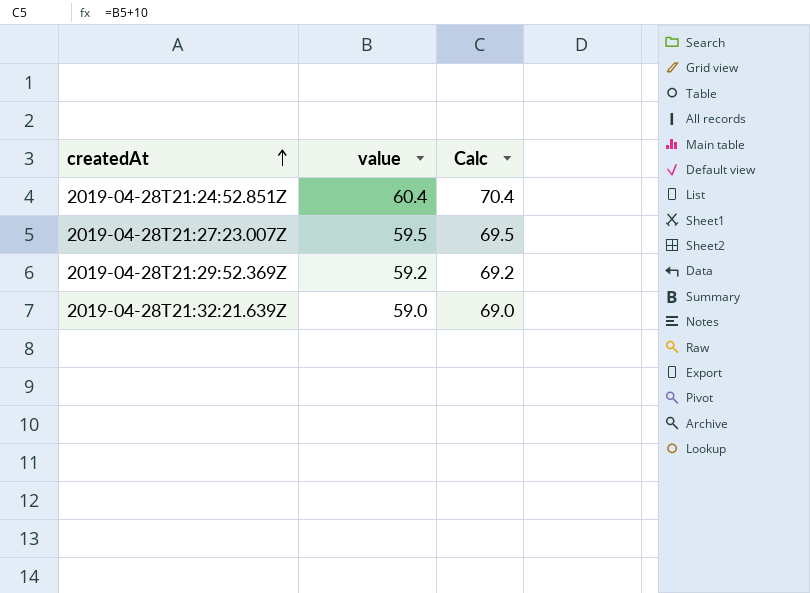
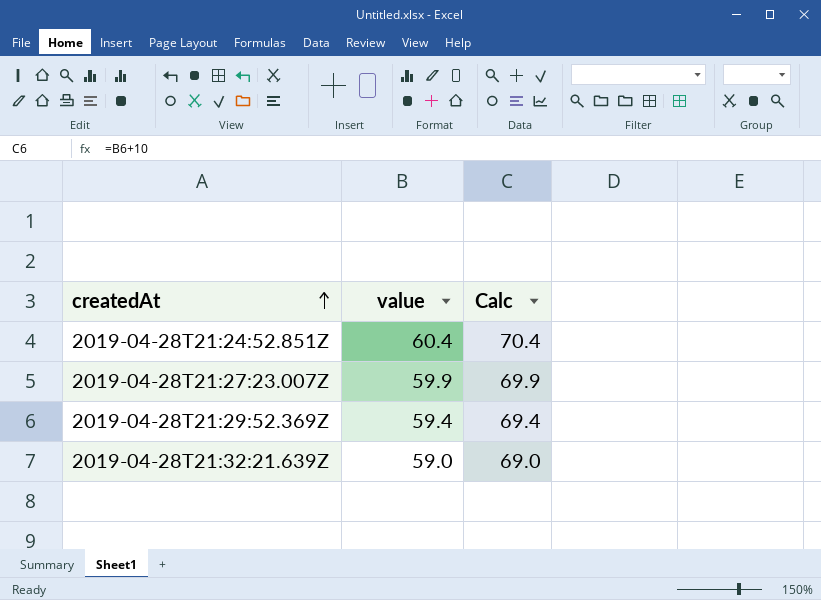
2019-04-28T21:27:23.007Z | value: 59.5 -> 59.9
2019-04-28T21:27:23.007Z | Calc: 69.5 -> 69.9
2019-04-28T21:29:52.369Z | value: 59.2 -> 59.4
2019-04-28T21:29:52.369Z | Calc: 69.2 -> 69.4

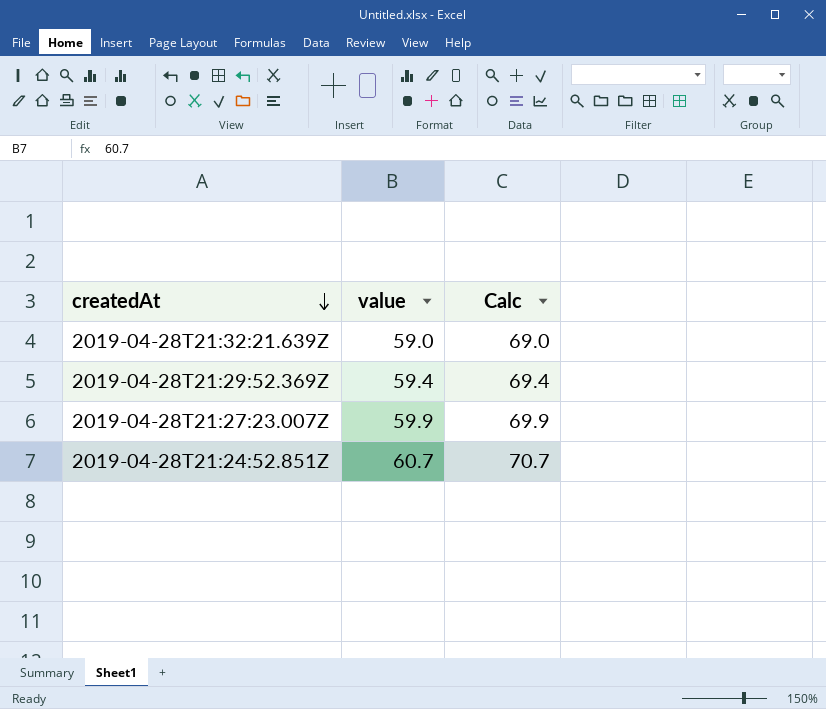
row order: createdAt ascending -> createdAt descending
2019-04-28T21:24:52.851Z | value: 60.4 -> 60.7
2019-04-28T21:24:52.851Z | Calc: 70.4 -> 70.7

